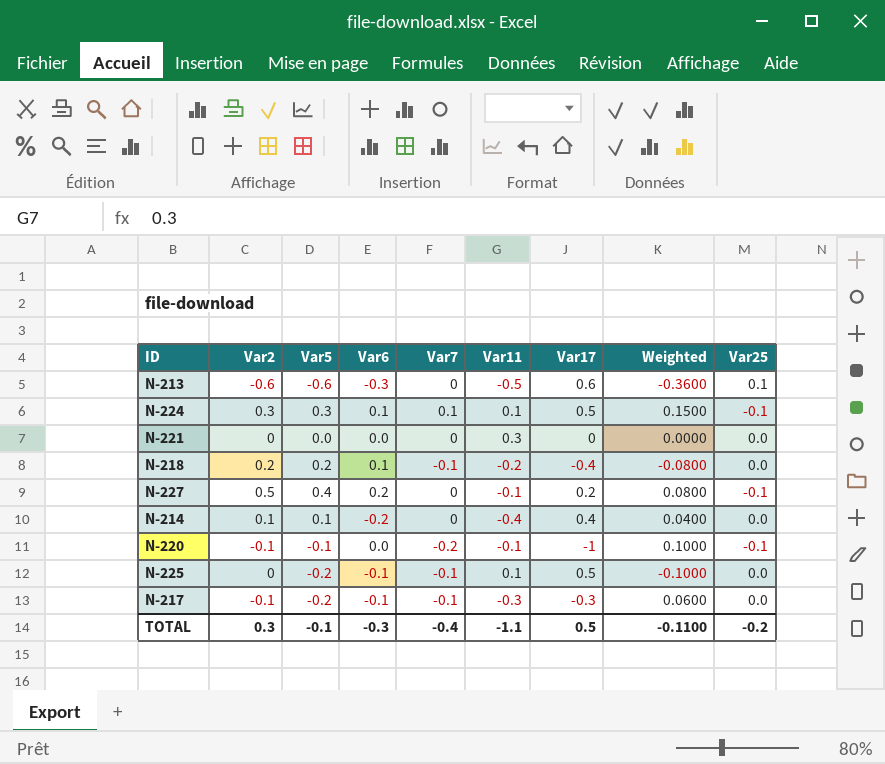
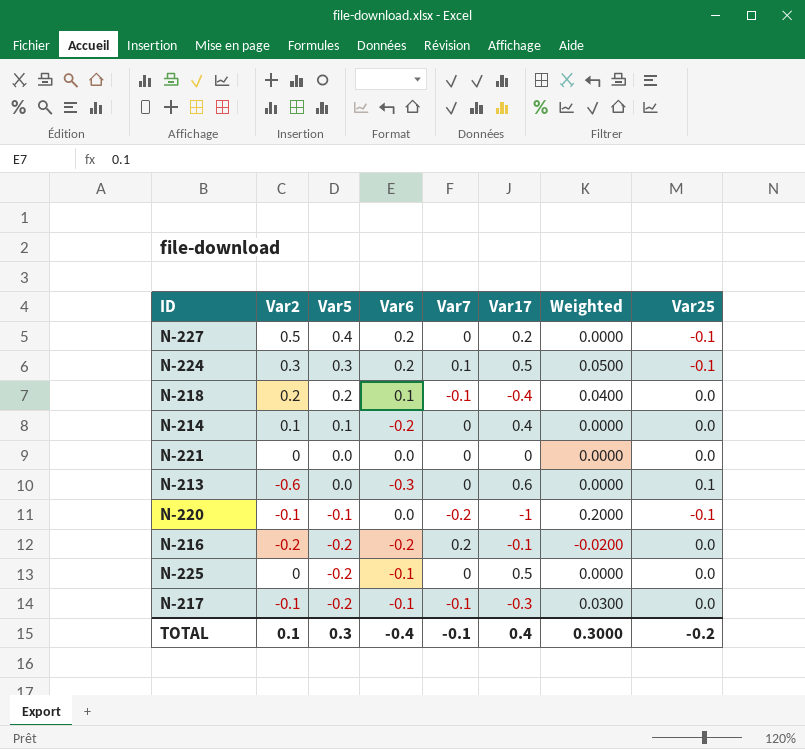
row order: none -> Var5 descending
column Var11 | position: 6 -> none
column Weighted | formula: [Var5] * [Var17] -> [Var7] * [Var17]
N-224 | Var6: 0.1 -> 0.2
N-213 | Var5: -0.6 -> 0.0
row N-216: none -> -0.2 | -0.2 | -0.2 | 0.2 | -0.1 | -0.0200 | 0.0
N-225 | Var7: -0.1 -> 0
TOTAL | Var2: 0.3 -> 0.1
TOTAL | Var5: -0.1 -> 0.3
TOTAL | Var6: -0.3 -> -0.4
TOTAL | Var7: -0.4 -> -0.1
TOTAL | Var17: 0.5 -> 0.4
TOTAL | Weighted: -0.1100 -> 0.3000

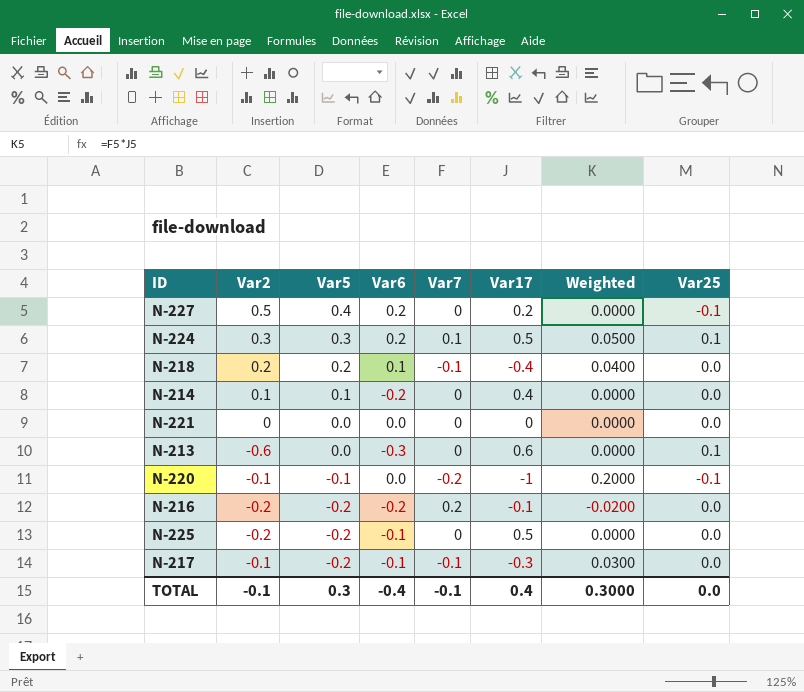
N-224 | Var25: -0.1 -> 0.1
N-225 | Var2: 0 -> -0.2
TOTAL | Var2: 0.1 -> -0.1
TOTAL | Var25: -0.2 -> 0.0

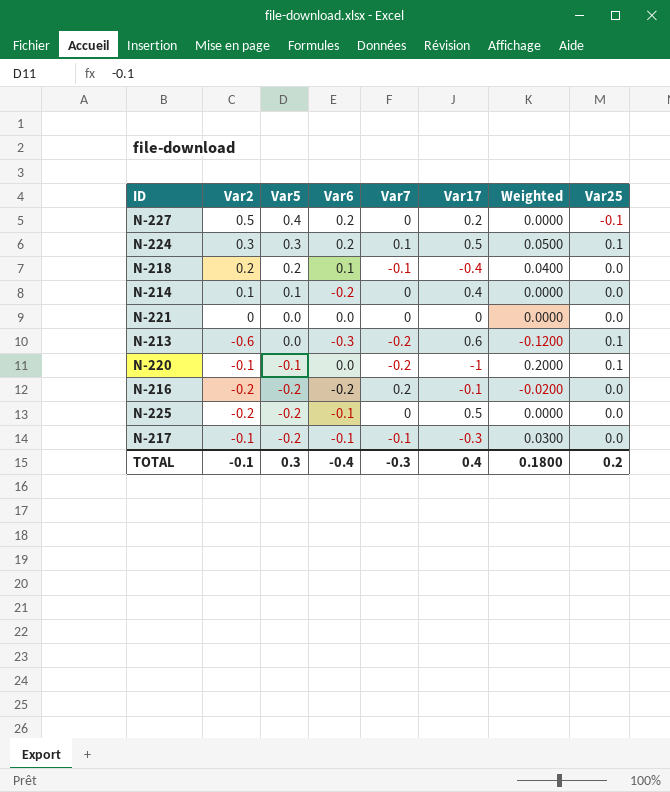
N-213 | Var7: 0 -> -0.2
N-213 | Weighted: 0.0000 -> -0.1200
N-220 | Var25: -0.1 -> 0.1
TOTAL | Var7: -0.1 -> -0.3
TOTAL | Weighted: 0.3000 -> 0.1800
TOTAL | Var25: 0.0 -> 0.2

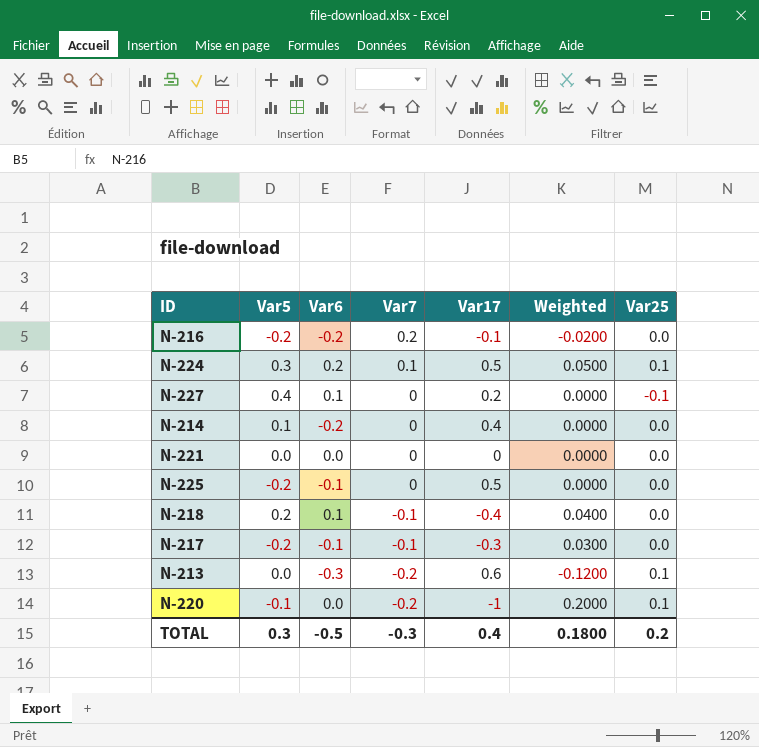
row order: Var5 descending -> Var7 descending
column Var2 | position: 2 -> none
N-227 | Var6: 0.2 -> 0.1
TOTAL | Var6: -0.4 -> -0.5

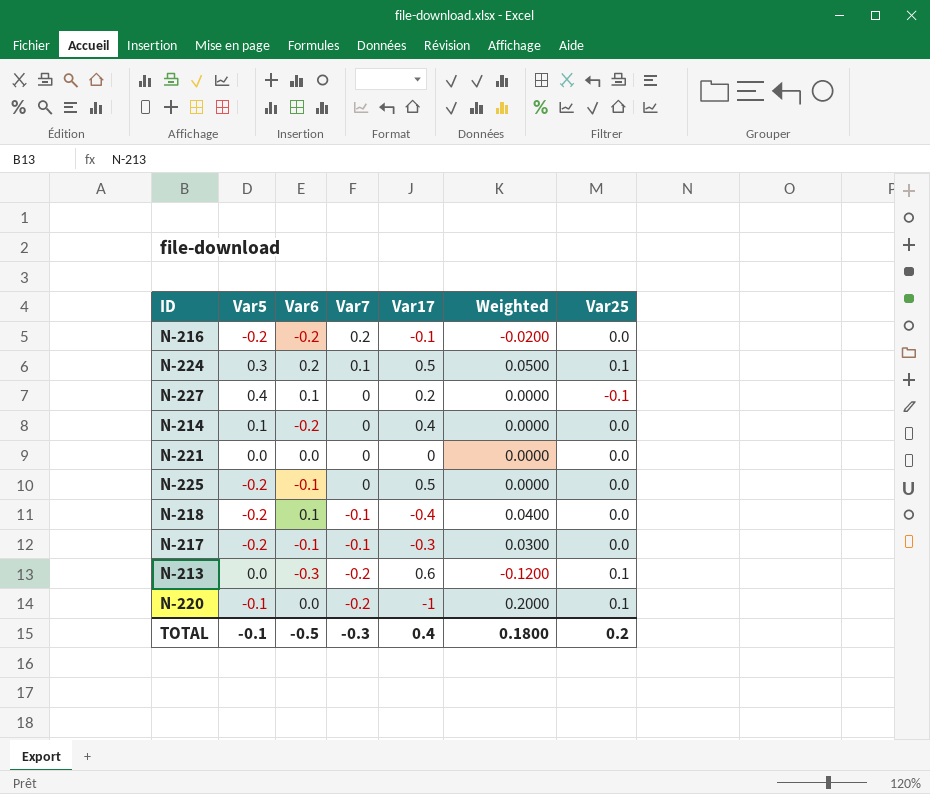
N-218 | Var5: 0.2 -> -0.2
TOTAL | Var5: 0.3 -> -0.1

